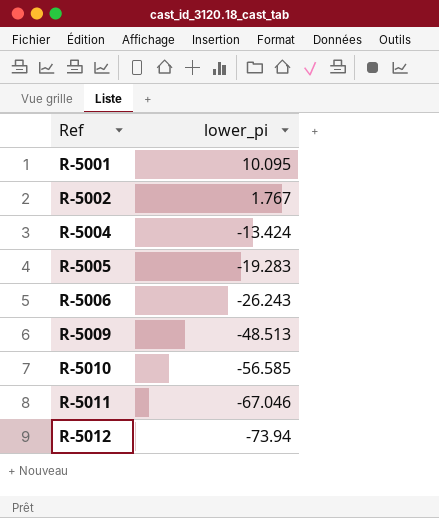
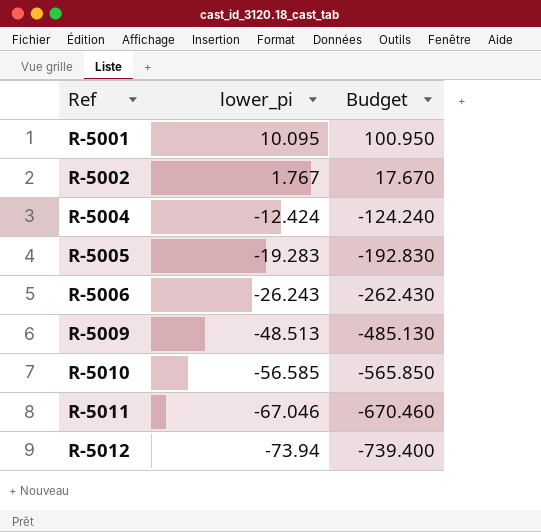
column Budget | formula: none -> [lower_pi] * 10
R-5004 | lower_pi: -13.424 -> -12.424

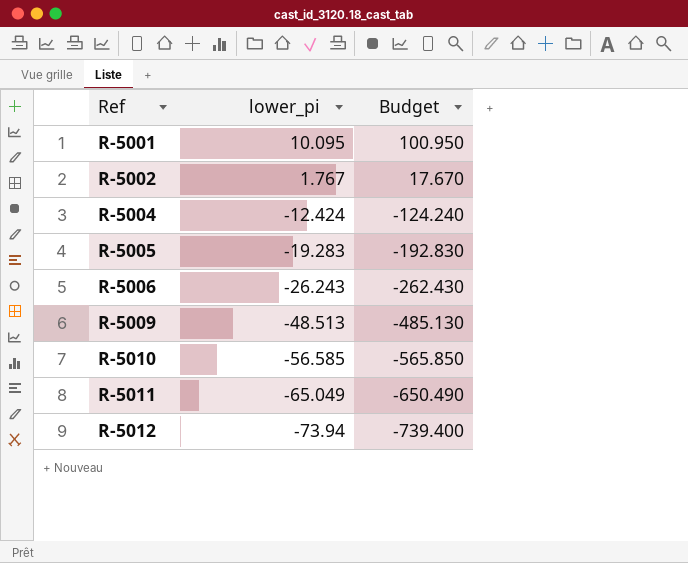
R-5011 | lower_pi: -67.046 -> -65.049
R-5011 | Budget: -670.460 -> -650.490

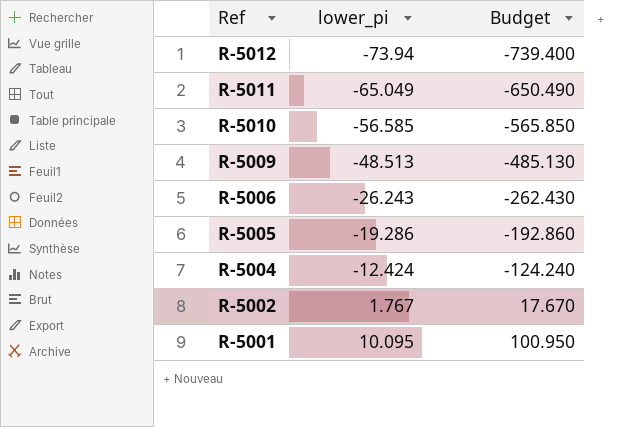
row order: Ref ascending -> Ref descending
R-5005 | lower_pi: -19.283 -> -19.286
R-5005 | Budget: -192.830 -> -192.860

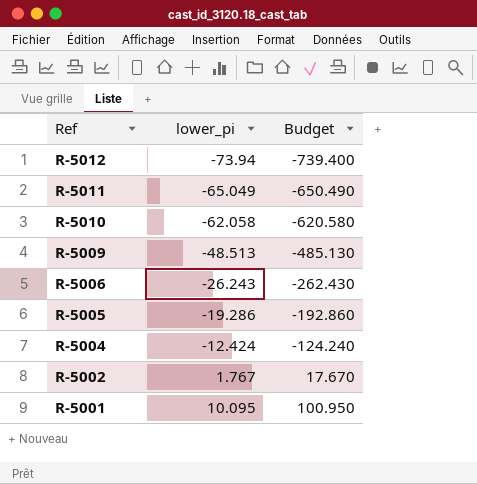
R-5010 | lower_pi: -56.585 -> -62.058
R-5010 | Budget: -565.850 -> -620.580

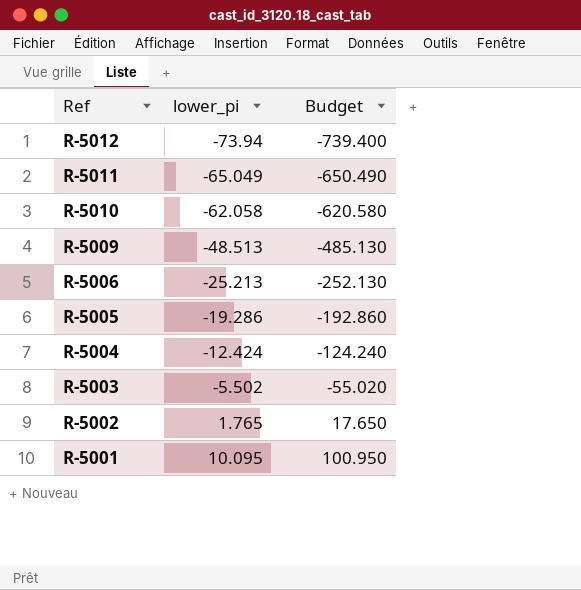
R-5006 | lower_pi: -26.243 -> -25.213
R-5006 | Budget: -262.430 -> -252.130
row R-5003: none -> -5.502 | -55.020
R-5002 | lower_pi: 1.767 -> 1.765
R-5002 | Budget: 17.670 -> 17.650

